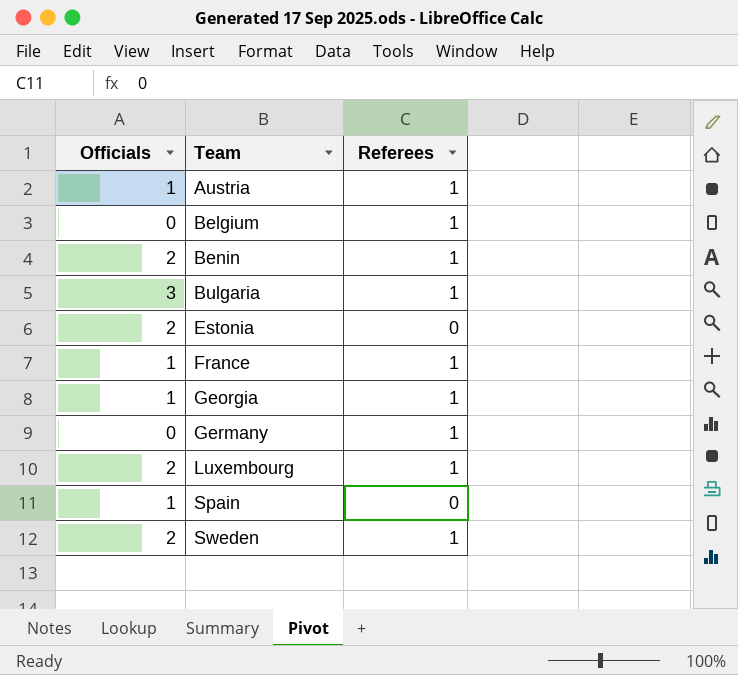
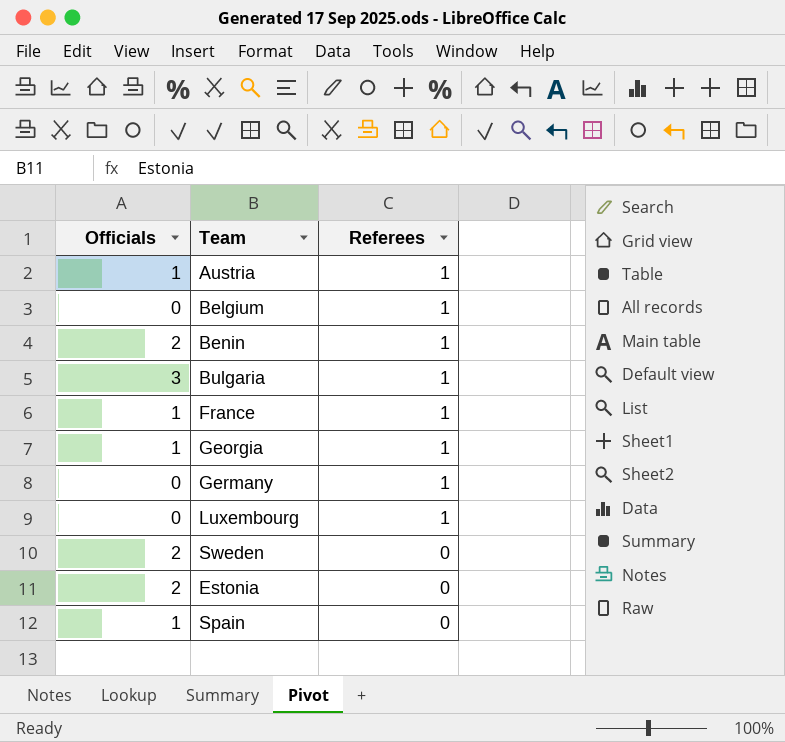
row order: Team ascending -> Referees descending
Luxembourg | Officials: 2 -> 0
Sweden | Referees: 1 -> 0

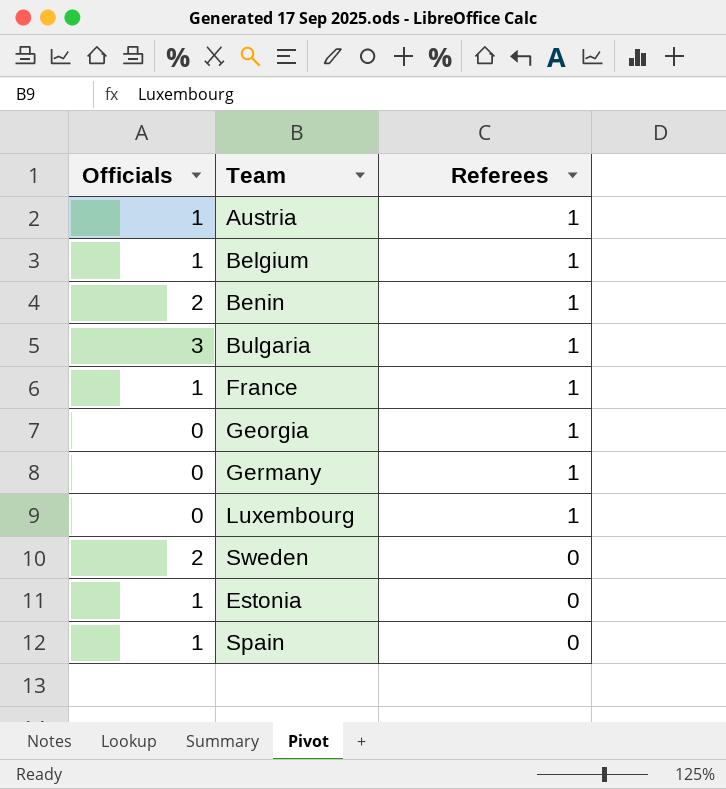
Belgium | Officials: 0 -> 1
Georgia | Officials: 1 -> 0
Estonia | Officials: 2 -> 1

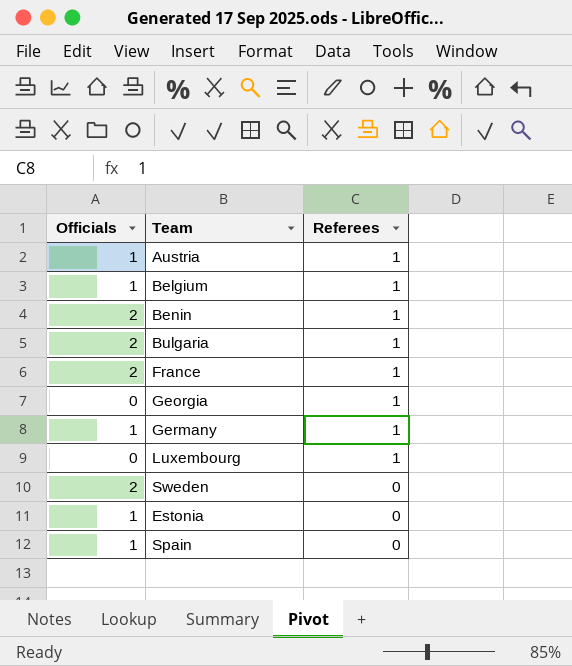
Bulgaria | Officials: 3 -> 2
France | Officials: 1 -> 2
Germany | Officials: 0 -> 1

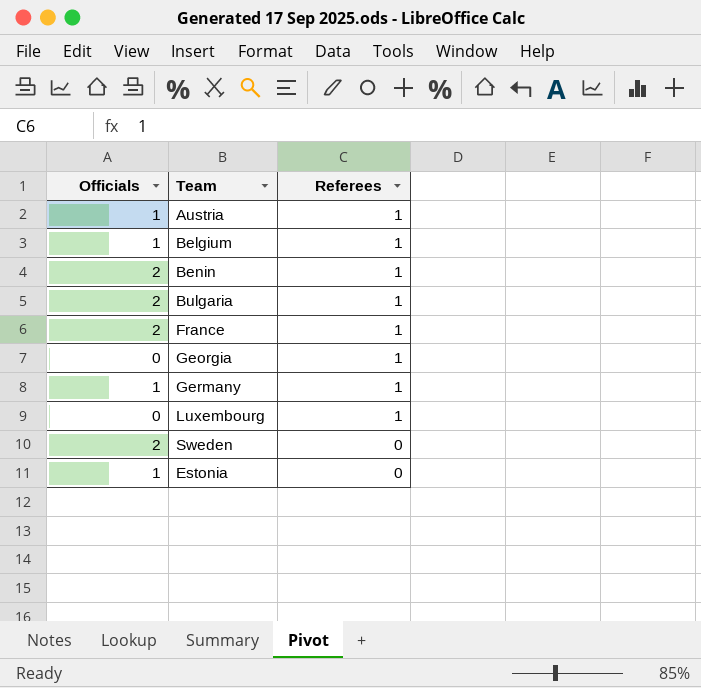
row Spain: 1 | 0 -> none

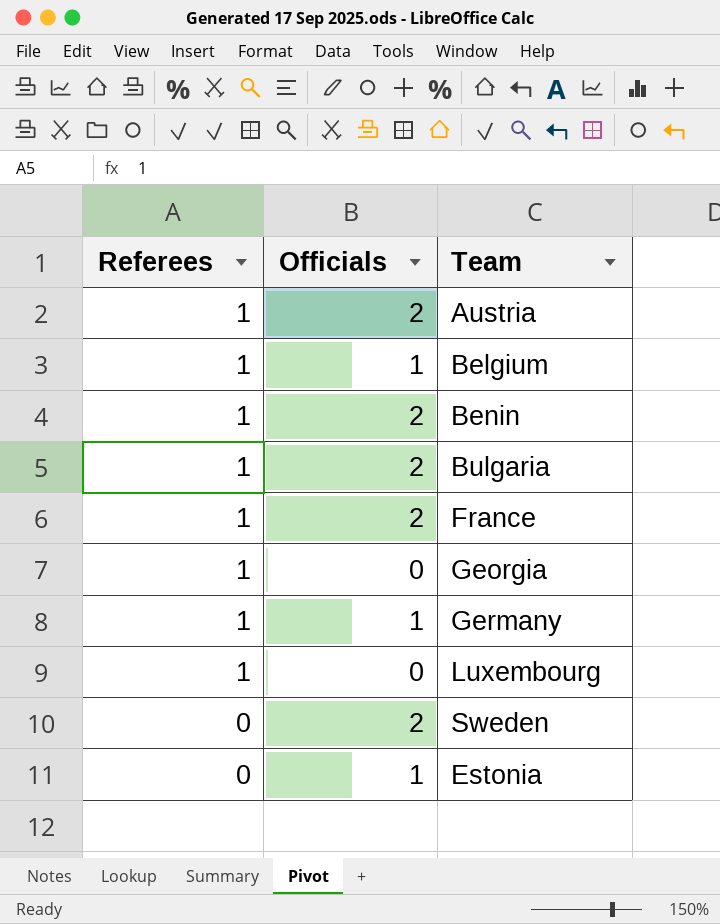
column Referees | position: 3 -> 1
Austria | Officials: 1 -> 2

